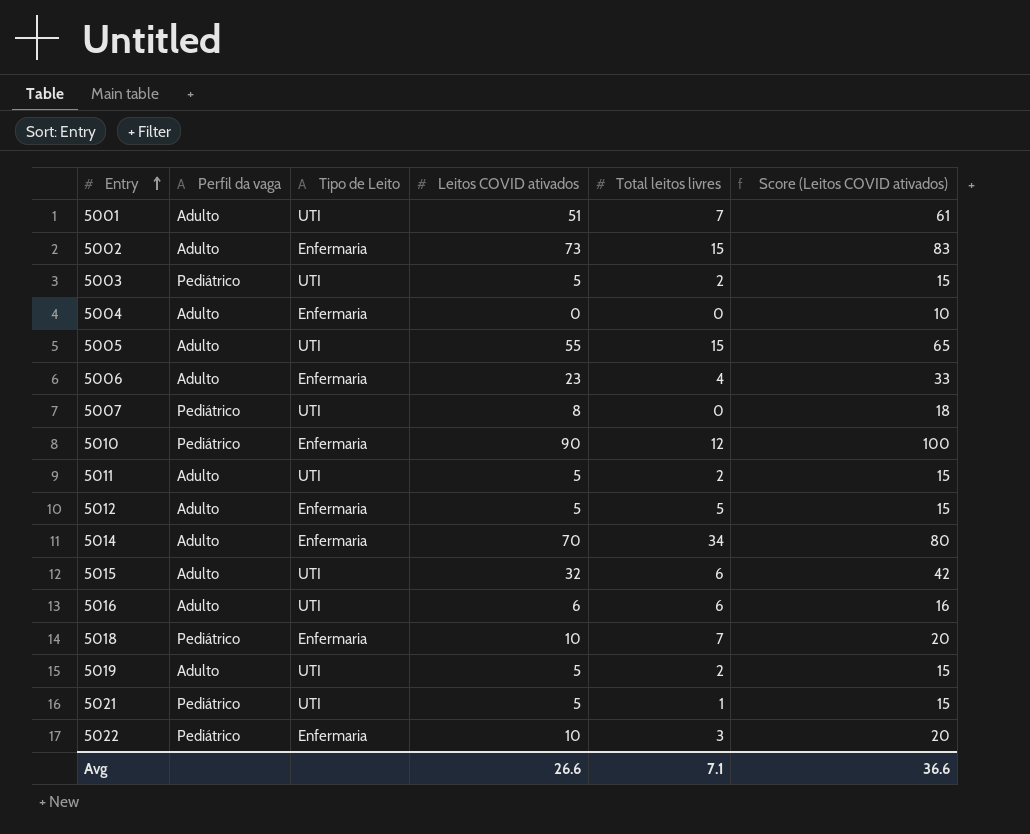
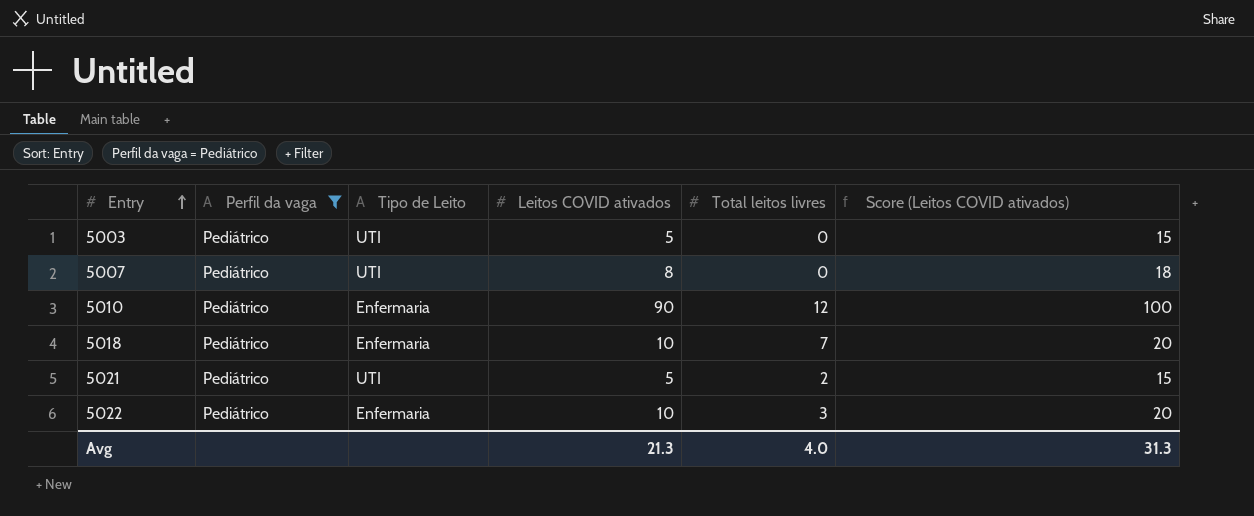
filter: none -> Perfil da vaga = Pediátrico
5003 | Total leitos livres: 2 -> 0
5021 | Total leitos livres: 1 -> 2
Avg | Leitos COVID ativados: 26.6 -> 21.3
Avg | Total leitos livres: 7.1 -> 4.0
Avg | Score (Leitos COVID ativados): 36.6 -> 31.3

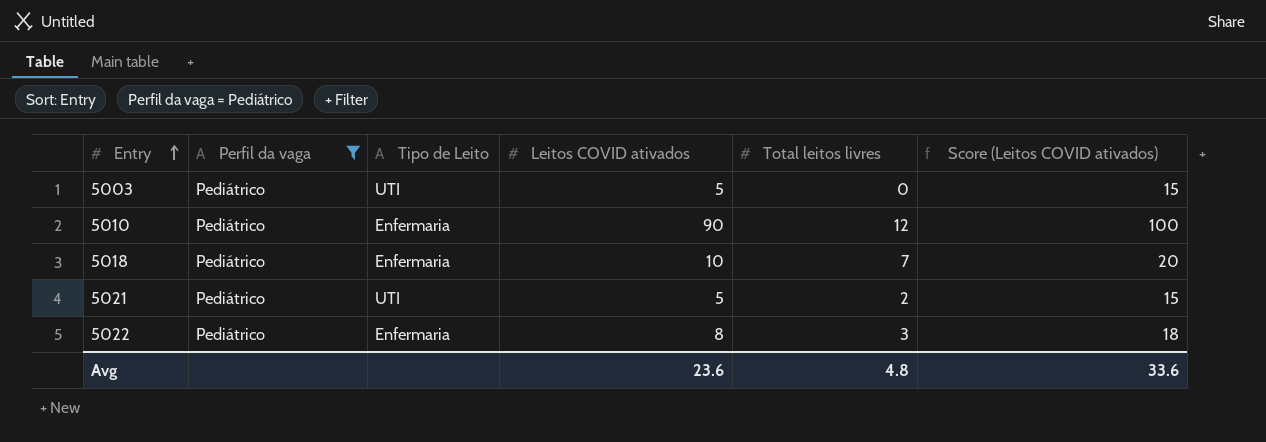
row 5007: Pediátrico | UTI | 8 | 0 | 18 -> none
5022 | Leitos COVID ativados: 10 -> 8
5022 | Score (Leitos COVID ativados): 20 -> 18
Avg | Leitos COVID ativados: 21.3 -> 23.6
Avg | Total leitos livres: 4.0 -> 4.8
Avg | Score (Leitos COVID ativados): 31.3 -> 33.6

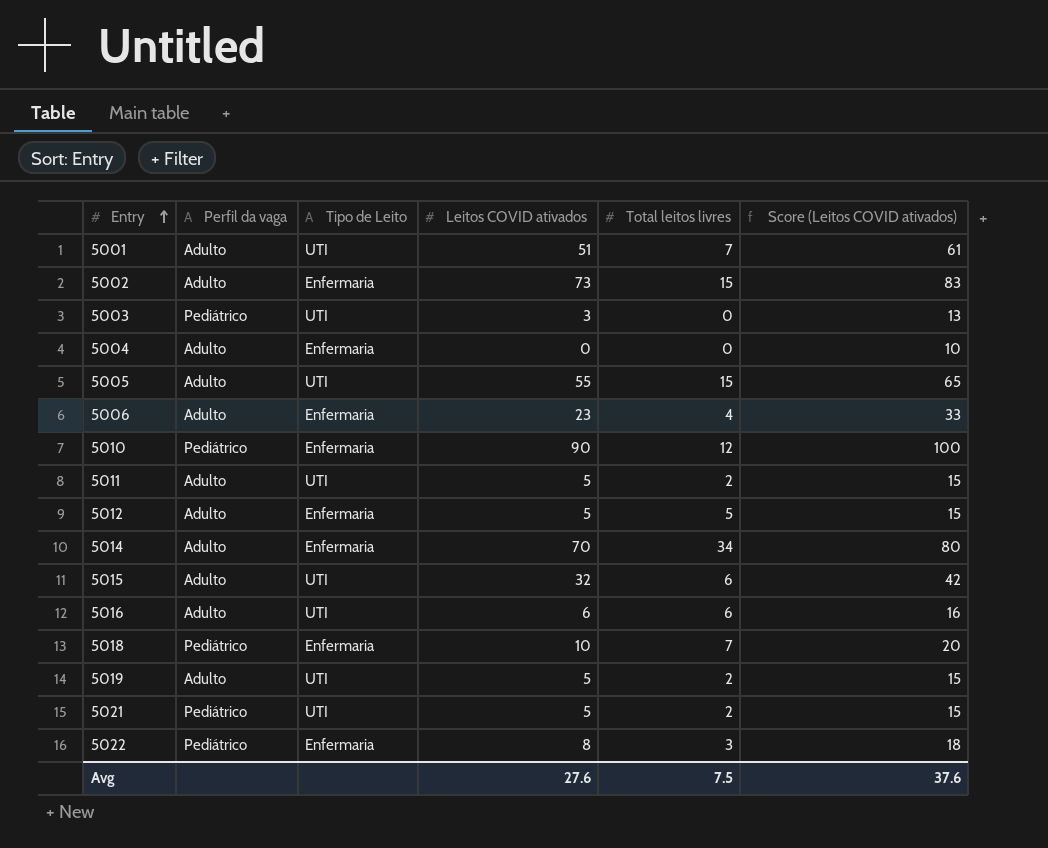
filter: Perfil da vaga = Pediátrico -> none
5003 | Leitos COVID ativados: 5 -> 3
5003 | Score (Leitos COVID ativados): 15 -> 13
Avg | Leitos COVID ativados: 23.6 -> 27.6
Avg | Total leitos livres: 4.8 -> 7.5
Avg | Score (Leitos COVID ativados): 33.6 -> 37.6

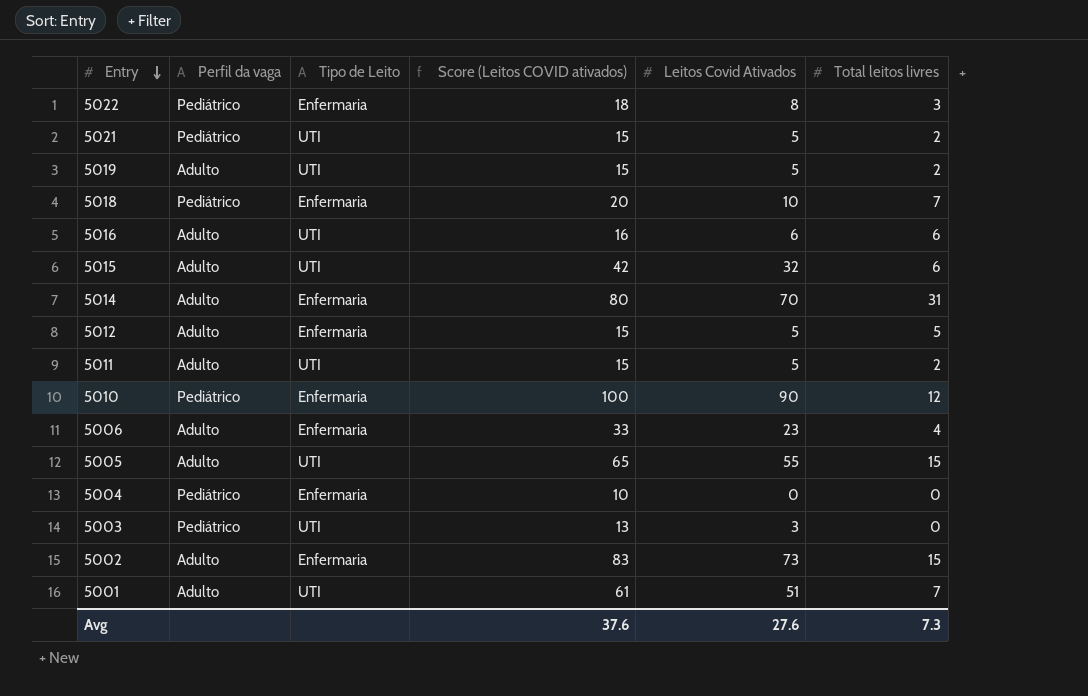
row order: Entry ascending -> Entry descending
column Score (Leitos COVID ativados) | position: 6 -> 4
column name: Leitos COVID ativados -> Leitos Covid Ativados
5014 | Total leitos livres: 34 -> 31
5004 | Perfil da vaga: Adulto -> Pediátrico
Avg | Total leitos livres: 7.5 -> 7.3

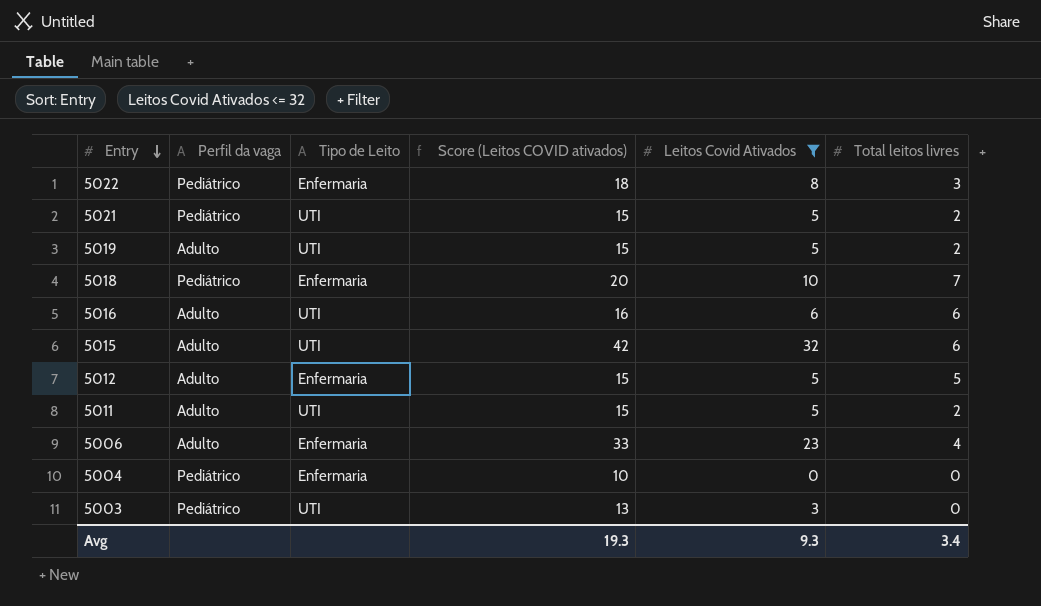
filter: none -> Leitos Covid Ativados <= 32
Avg | Score (Leitos COVID ativados): 37.6 -> 19.3
Avg | Leitos Covid Ativados: 27.6 -> 9.3
Avg | Total leitos livres: 7.3 -> 3.4

